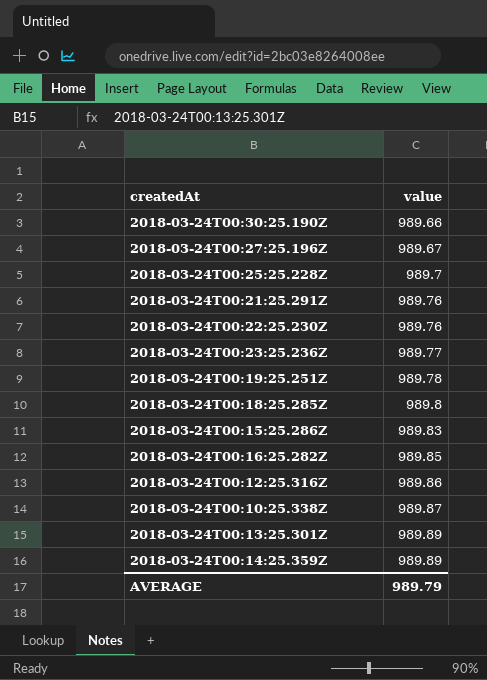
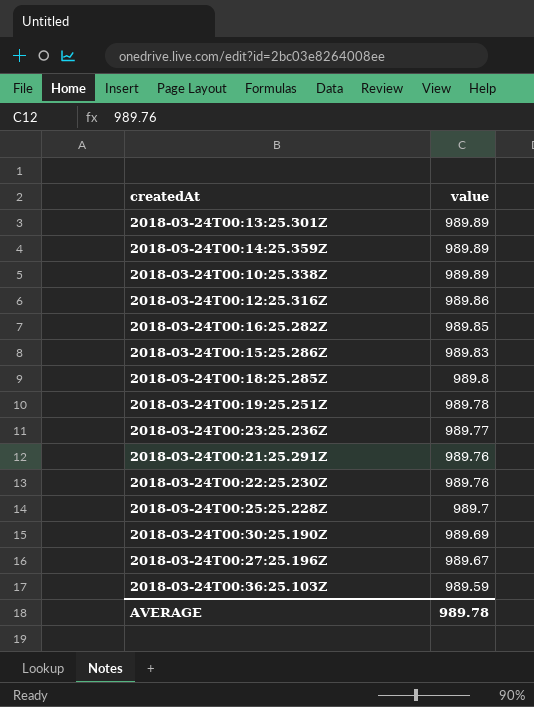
row order: value ascending -> value descending
2018-03-24T00:10:25.338Z | value: 989.87 -> 989.89
2018-03-24T00:30:25.190Z | value: 989.66 -> 989.69
row 2018-03-24T00:36:25.103Z: none -> 989.59
AVERAGE | value: 989.79 -> 989.78

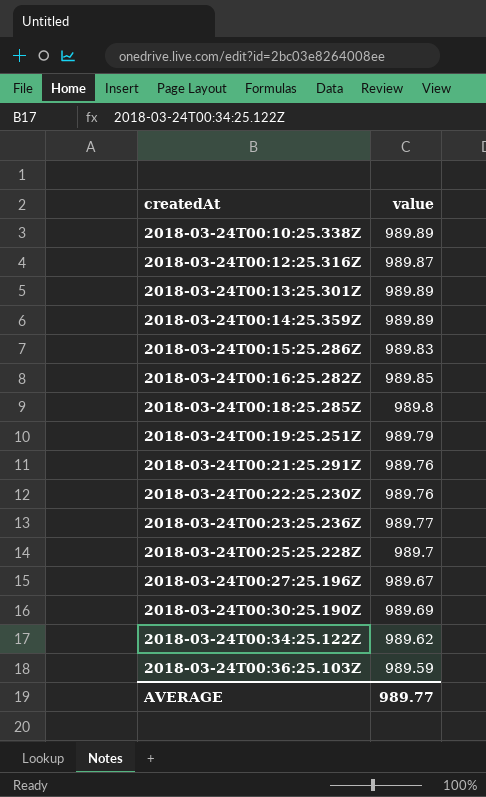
row order: value descending -> createdAt ascending
2018-03-24T00:12:25.316Z | value: 989.86 -> 989.87
2018-03-24T00:19:25.251Z | value: 989.78 -> 989.79
row 2018-03-24T00:34:25.122Z: none -> 989.62
AVERAGE | value: 989.78 -> 989.77

